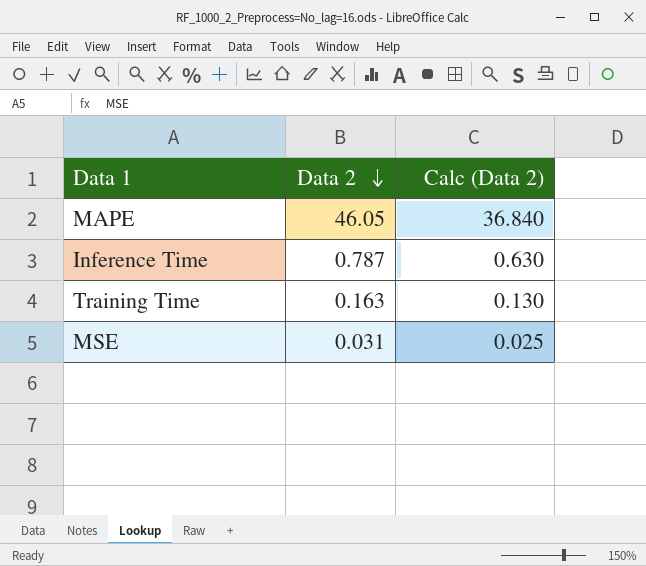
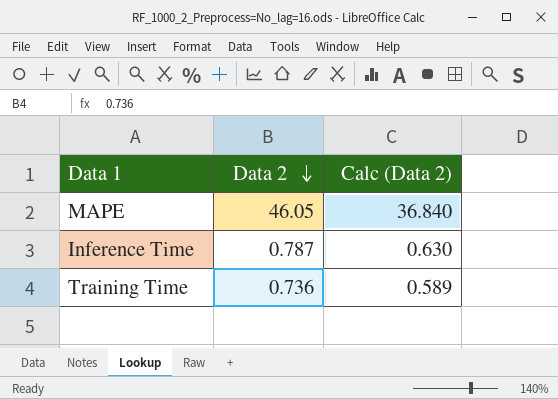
row MSE: 0.031 | 0.025 -> none
Training Time | Data 2: 0.163 -> 0.736
Training Time | Calc (Data 2): 0.130 -> 0.589

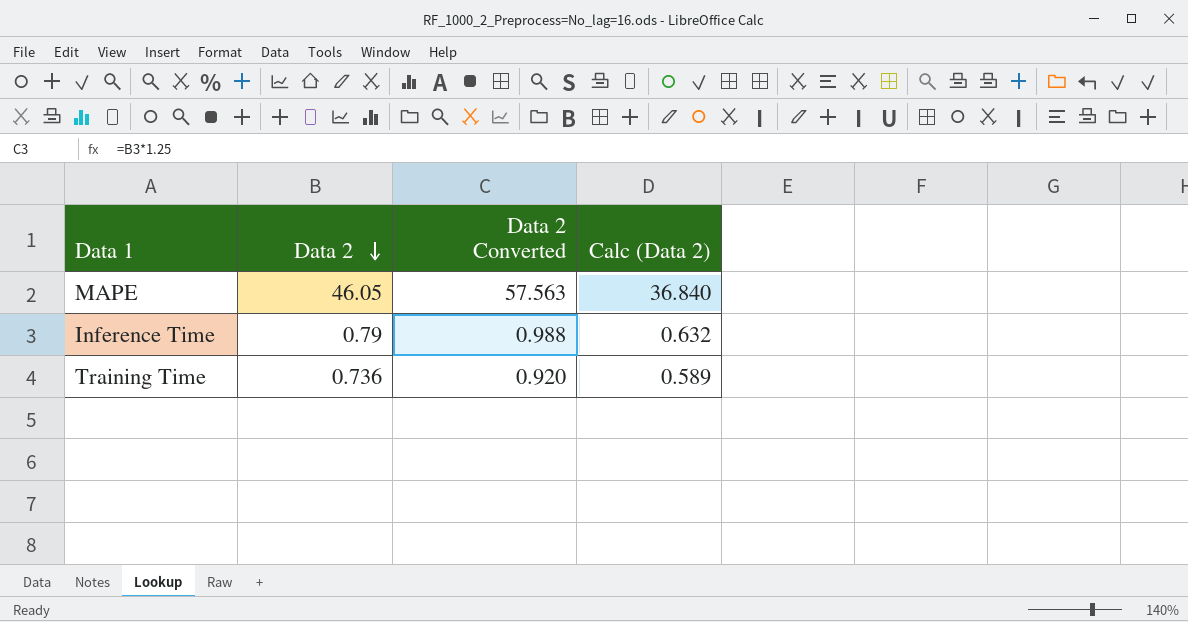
column Data 2 Converted | formula: none -> [Data 2] * 1.25
Inference Time | Data 2: 0.787 -> 0.79
Inference Time | Calc (Data 2): 0.630 -> 0.632

